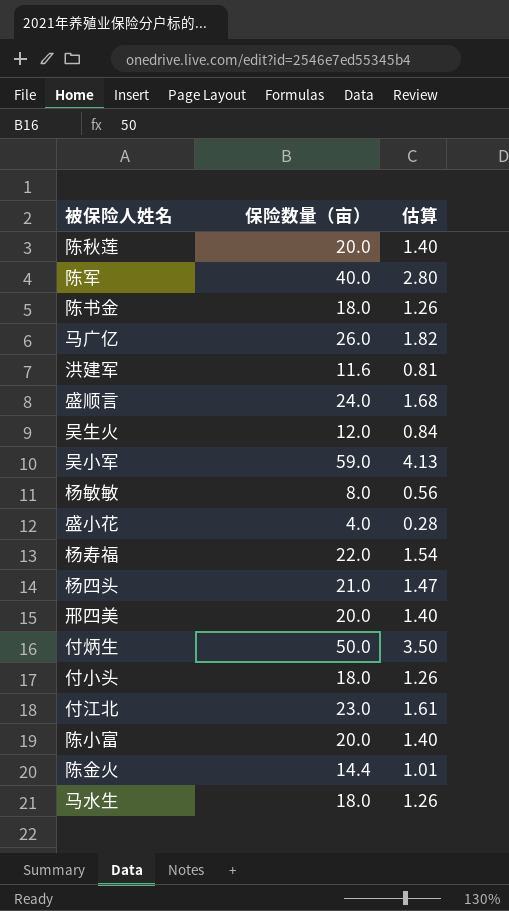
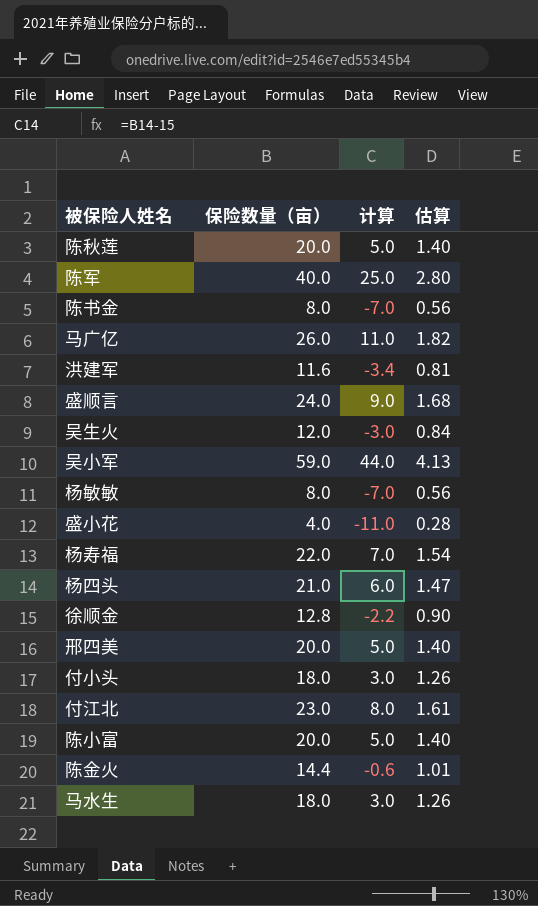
column 计算 | formula: none -> [保险数量（亩）] - 15
row 付炳生: 50.0 | 3.50 -> none
陈书金 | 保险数量（亩）: 18.0 -> 8.0
陈书金 | 估算: 1.26 -> 0.56
row 徐顺金: none -> 12.8 | -2.2 | 0.90

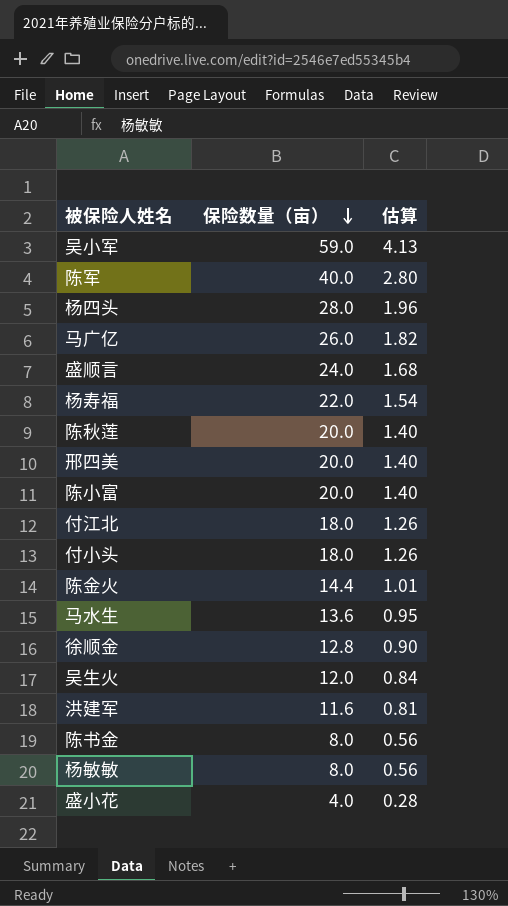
row order: none -> 保险数量（亩） descending
column 计算 | formula: [保险数量（亩）] - 15 -> none
杨四头 | 保险数量（亩）: 21.0 -> 28.0
杨四头 | 估算: 1.47 -> 1.96
付江北 | 保险数量（亩）: 23.0 -> 18.0
付江北 | 估算: 1.61 -> 1.26
马水生 | 保险数量（亩）: 18.0 -> 13.6
马水生 | 估算: 1.26 -> 0.95

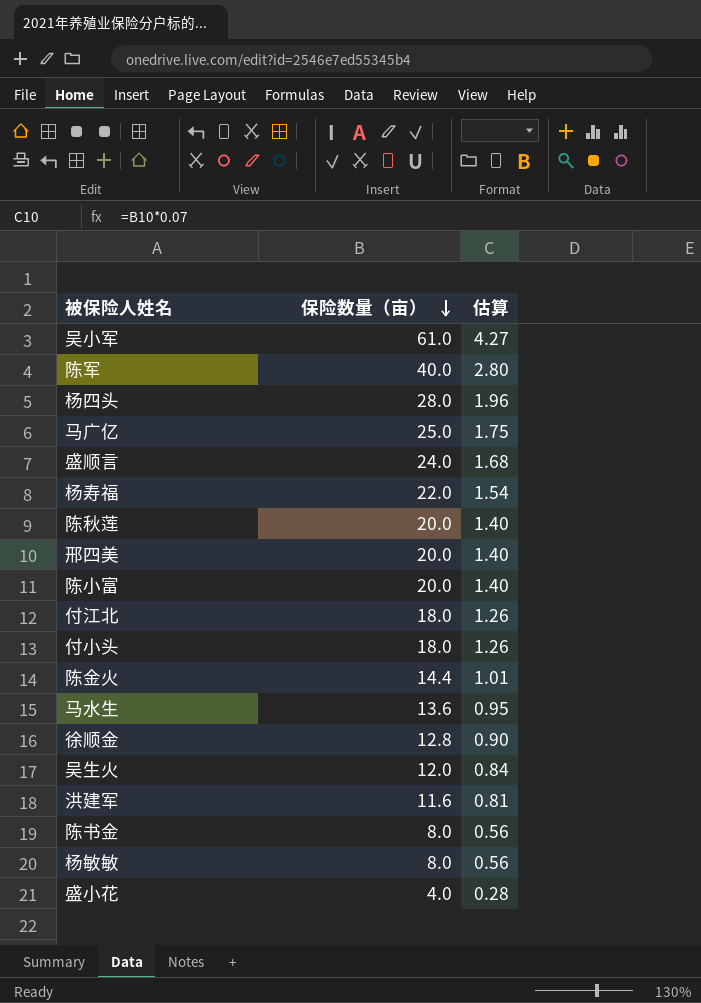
吴小军 | 保险数量（亩）: 59.0 -> 61.0
吴小军 | 估算: 4.13 -> 4.27
马广亿 | 保险数量（亩）: 26.0 -> 25.0
马广亿 | 估算: 1.82 -> 1.75

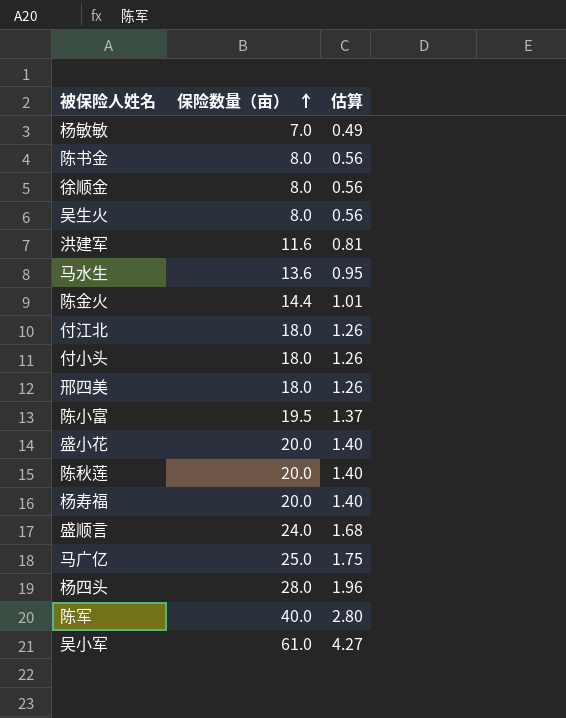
row order: 保险数量（亩） descending -> 保险数量（亩） ascending
杨敏敏 | 保险数量（亩）: 8.0 -> 7.0
杨敏敏 | 估算: 0.56 -> 0.49
徐顺金 | 保险数量（亩）: 12.8 -> 8.0
徐顺金 | 估算: 0.90 -> 0.56
吴生火 | 保险数量（亩）: 12.0 -> 8.0
吴生火 | 估算: 0.84 -> 0.56
邢四美 | 保险数量（亩）: 20.0 -> 18.0
邢四美 | 估算: 1.40 -> 1.26
陈小富 | 保险数量（亩）: 20.0 -> 19.5
陈小富 | 估算: 1.40 -> 1.37
盛小花 | 保险数量（亩）: 4.0 -> 20.0
盛小花 | 估算: 0.28 -> 1.40
杨寿福 | 保险数量（亩）: 22.0 -> 20.0
杨寿福 | 估算: 1.54 -> 1.40

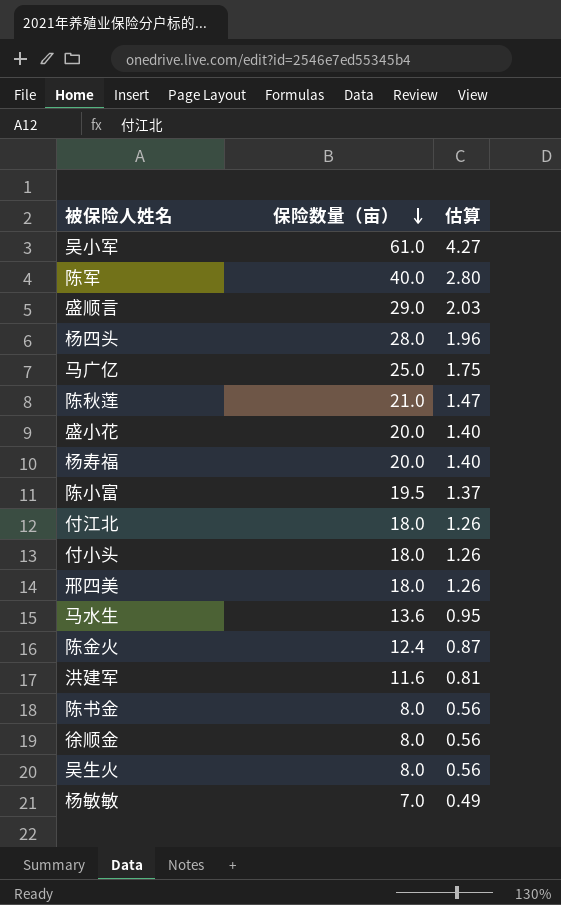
row order: 保险数量（亩） ascending -> 保险数量（亩） descending
盛顺言 | 保险数量（亩）: 24.0 -> 29.0
盛顺言 | 估算: 1.68 -> 2.03
陈秋莲 | 保险数量（亩）: 20.0 -> 21.0
陈秋莲 | 估算: 1.40 -> 1.47
陈金火 | 保险数量（亩）: 14.4 -> 12.4
陈金火 | 估算: 1.01 -> 0.87

